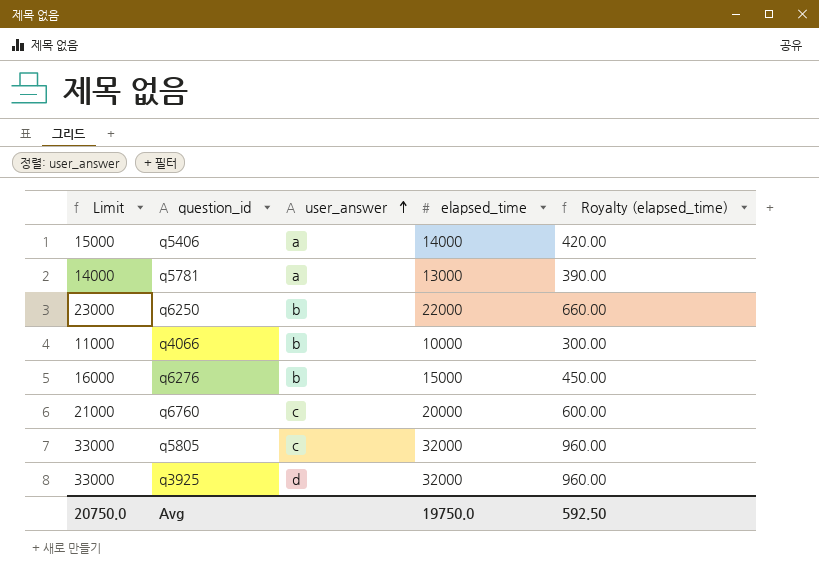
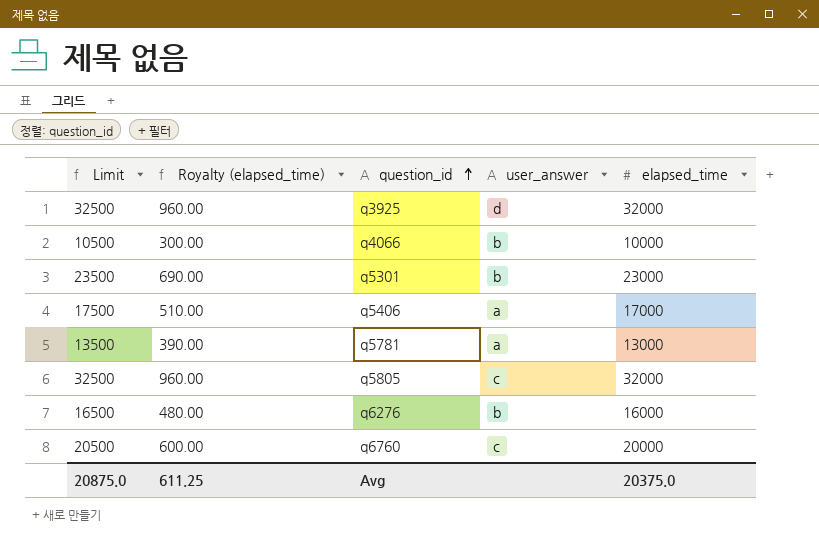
row order: user_answer ascending -> question_id ascending
column Limit | formula: [elapsed_time] + 1000 -> [elapsed_time] + 500
column Royalty (elapsed_time) | position: 5 -> 2
row q6250: 23000 | b | 22000 | 660.00 -> none
row q5301: none -> 23500 | 690.00 | b | 23000
q5406 | Royalty (elapsed_time): 420.00 -> 510.00
q5406 | elapsed_time: 14000 -> 17000
q6276 | Royalty (elapsed_time): 450.00 -> 480.00
q6276 | elapsed_time: 15000 -> 16000
Avg | Limit: 20750.0 -> 20875.0
Avg | Royalty (elapsed_time): 592.50 -> 611.25
Avg | elapsed_time: 19750.0 -> 20375.0

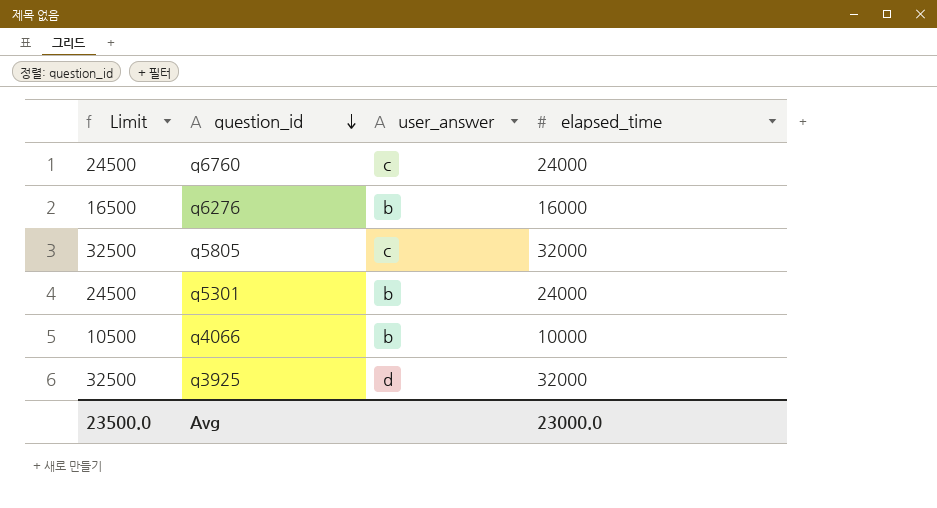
row order: question_id ascending -> question_id descending
column Royalty (elapsed_time) | formula: [elapsed_time] * 0.03 -> none
row q5406: 17500 | 510.00 | a | 17000 -> none
row q5781: 13500 | 390.00 | a | 13000 -> none
q6760 | Limit: 20500 -> 24500
q6760 | elapsed_time: 20000 -> 24000
q5301 | Limit: 23500 -> 24500
q5301 | elapsed_time: 23000 -> 24000
Avg | Limit: 20875.0 -> 23500.0
Avg | elapsed_time: 20375.0 -> 23000.0

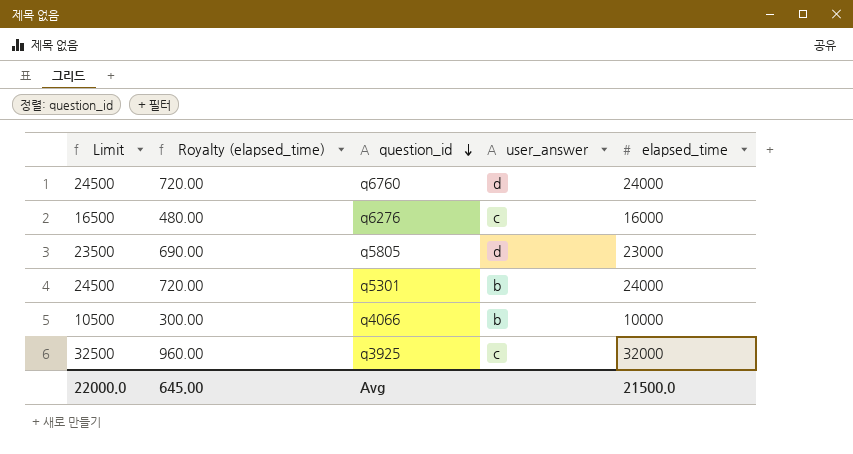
column Royalty (elapsed_time) | formula: none -> [elapsed_time] * 0.03
q6760 | user_answer: c -> d
q6276 | user_answer: b -> c
q5805 | Limit: 32500 -> 23500
q5805 | user_answer: c -> d
q5805 | elapsed_time: 32000 -> 23000
q3925 | user_answer: d -> c
Avg | Limit: 23500.0 -> 22000.0
Avg | elapsed_time: 23000.0 -> 21500.0

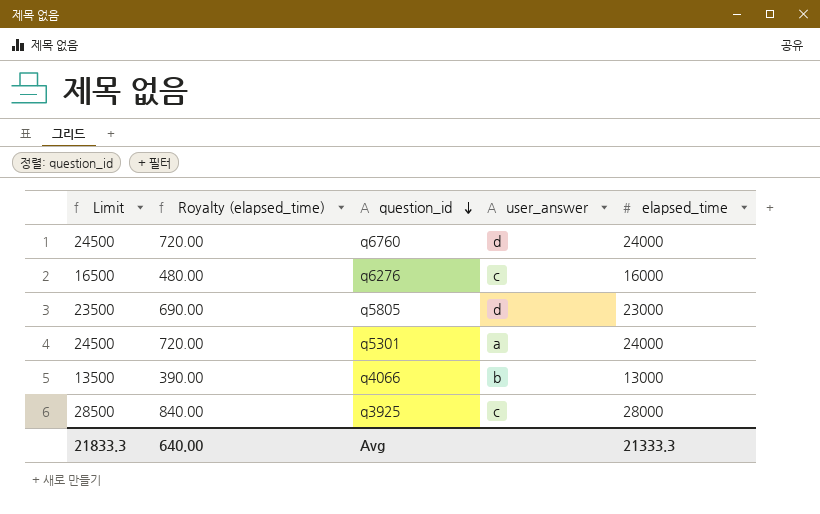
q5301 | user_answer: b -> a
q4066 | Limit: 10500 -> 13500
q4066 | Royalty (elapsed_time): 300.00 -> 390.00
q4066 | elapsed_time: 10000 -> 13000
q3925 | Limit: 32500 -> 28500
q3925 | Royalty (elapsed_time): 960.00 -> 840.00
q3925 | elapsed_time: 32000 -> 28000
Avg | Limit: 22000.0 -> 21833.3
Avg | Royalty (elapsed_time): 645.00 -> 640.00
Avg | elapsed_time: 21500.0 -> 21333.3

